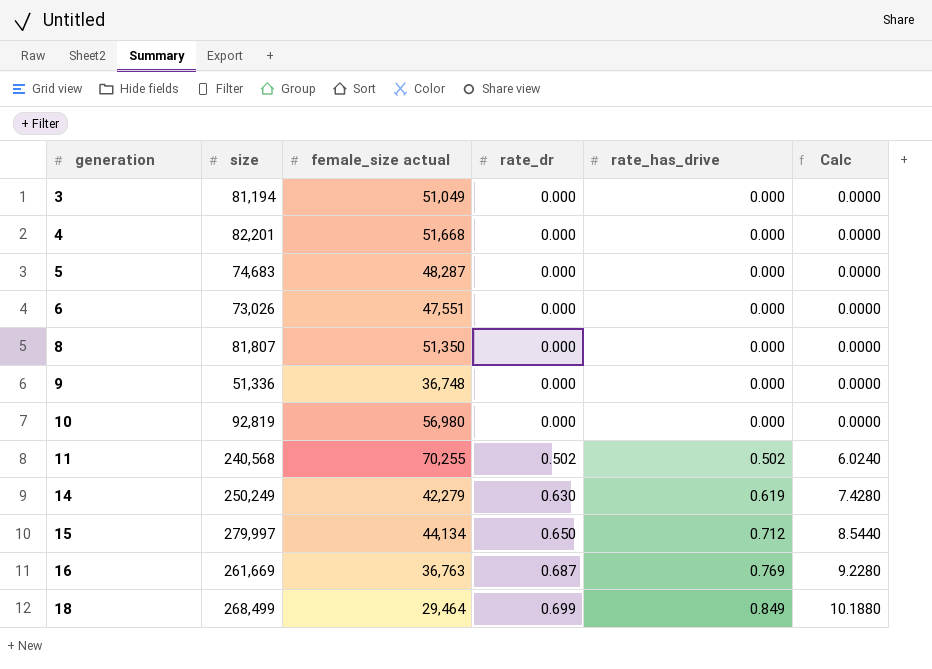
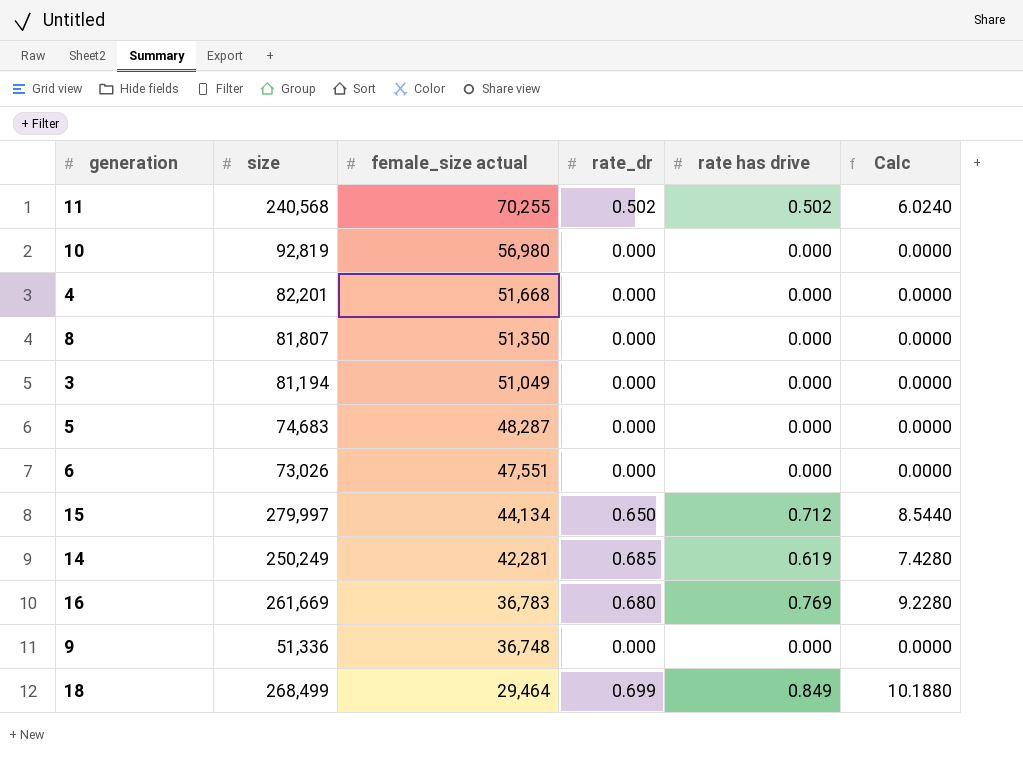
row order: generation ascending -> female_size actual descending
column name: rate_has_drive -> rate has drive
14 | female_size actual: 42,279 -> 42,281
14 | rate_dr: 0.630 -> 0.685
16 | female_size actual: 36,763 -> 36,783
16 | rate_dr: 0.687 -> 0.680

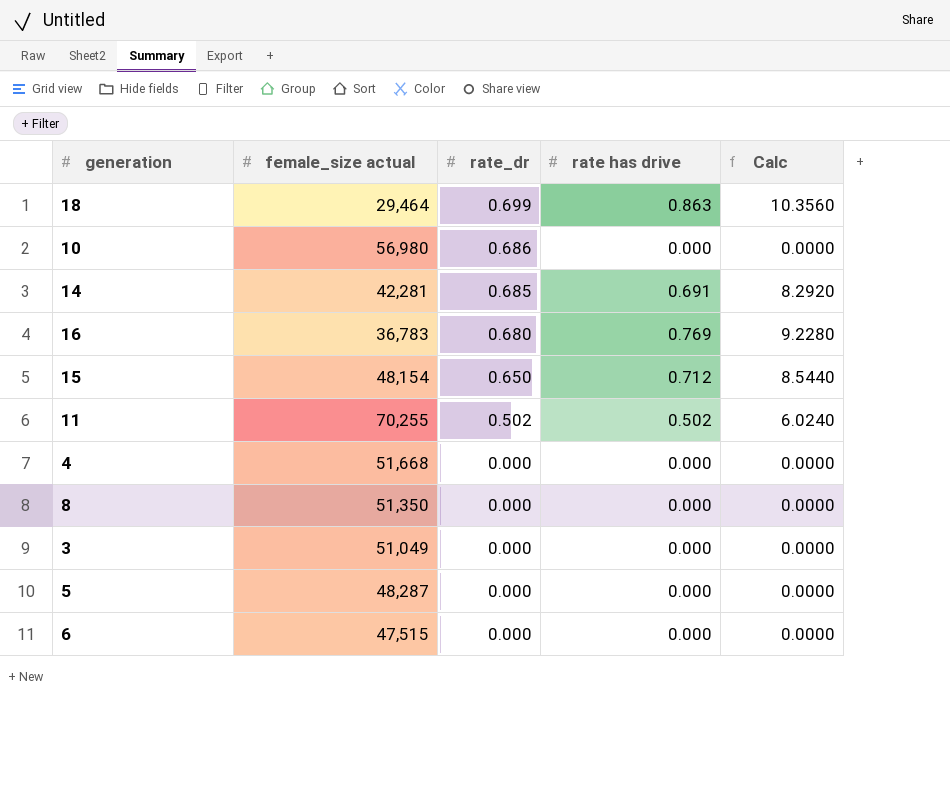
row order: female_size actual descending -> rate_dr descending
column size | position: 2 -> none
row 9: 51,336 | 36,748 | 0.000 | 0.000 | 0.0000 -> none
18 | rate has drive: 0.849 -> 0.863
18 | Calc: 10.1880 -> 10.3560
10 | rate_dr: 0.000 -> 0.686
14 | rate has drive: 0.619 -> 0.691
14 | Calc: 7.4280 -> 8.2920
15 | female_size actual: 44,134 -> 48,154
6 | female_size actual: 47,551 -> 47,515

